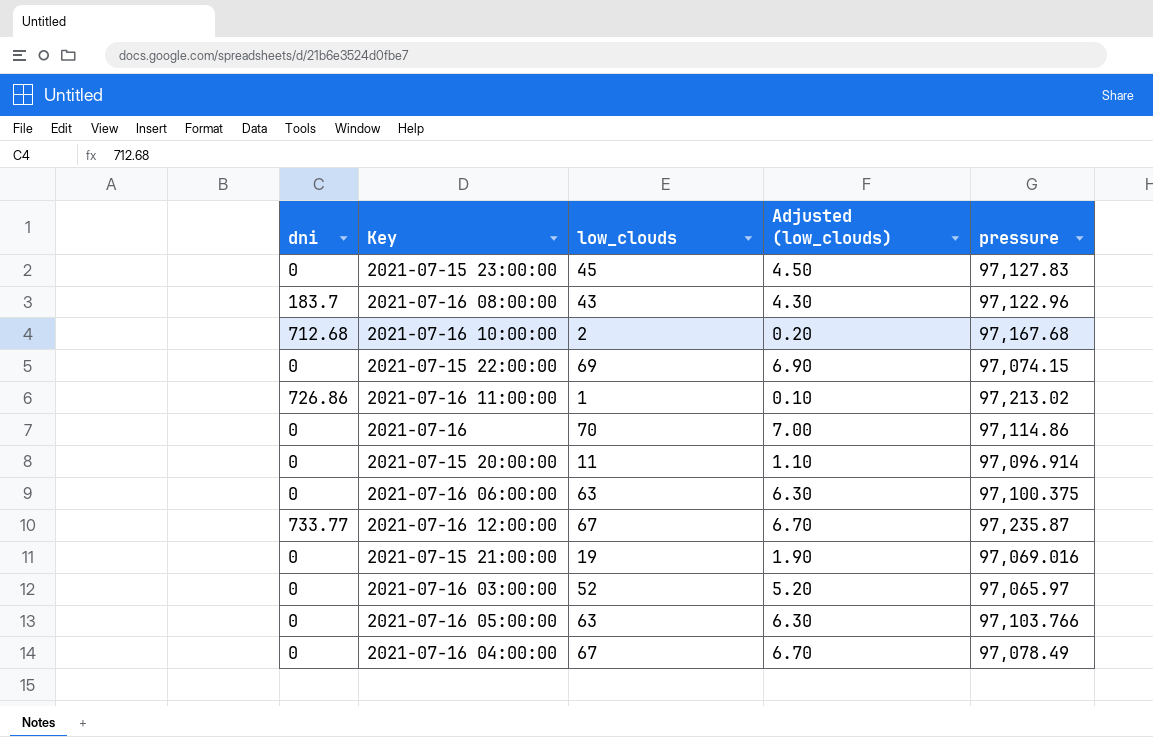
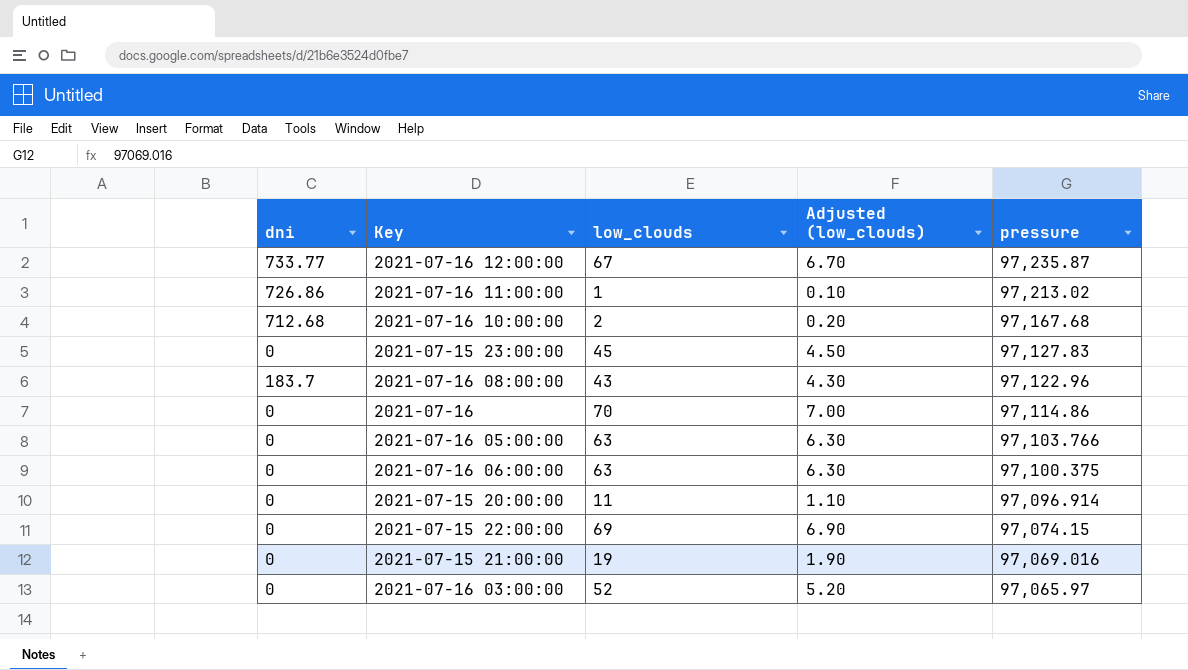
row order: none -> pressure descending
row 2021-07-16 04:00:00: 0 | 67 | 6.70 | 97,078.49 -> none

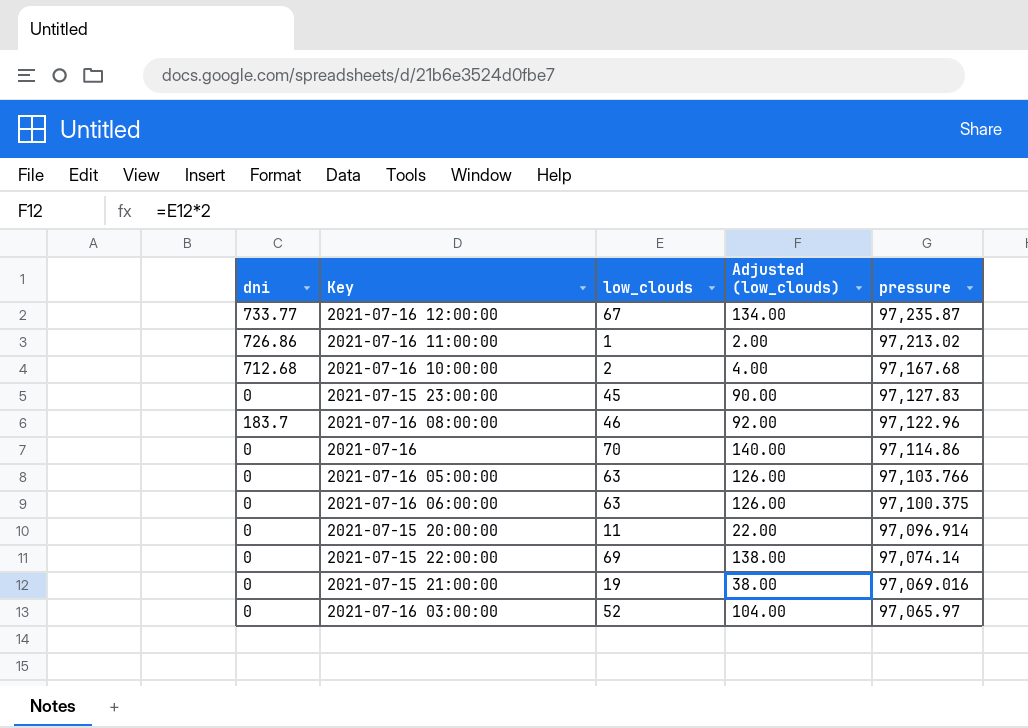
column Adjusted (low_clouds) | formula: [low_clouds] * 0.1 -> [low_clouds] * 2
2021-07-16 08:00:00 | low_clouds: 43 -> 46
2021-07-15 22:00:00 | pressure: 97,074.15 -> 97,074.14

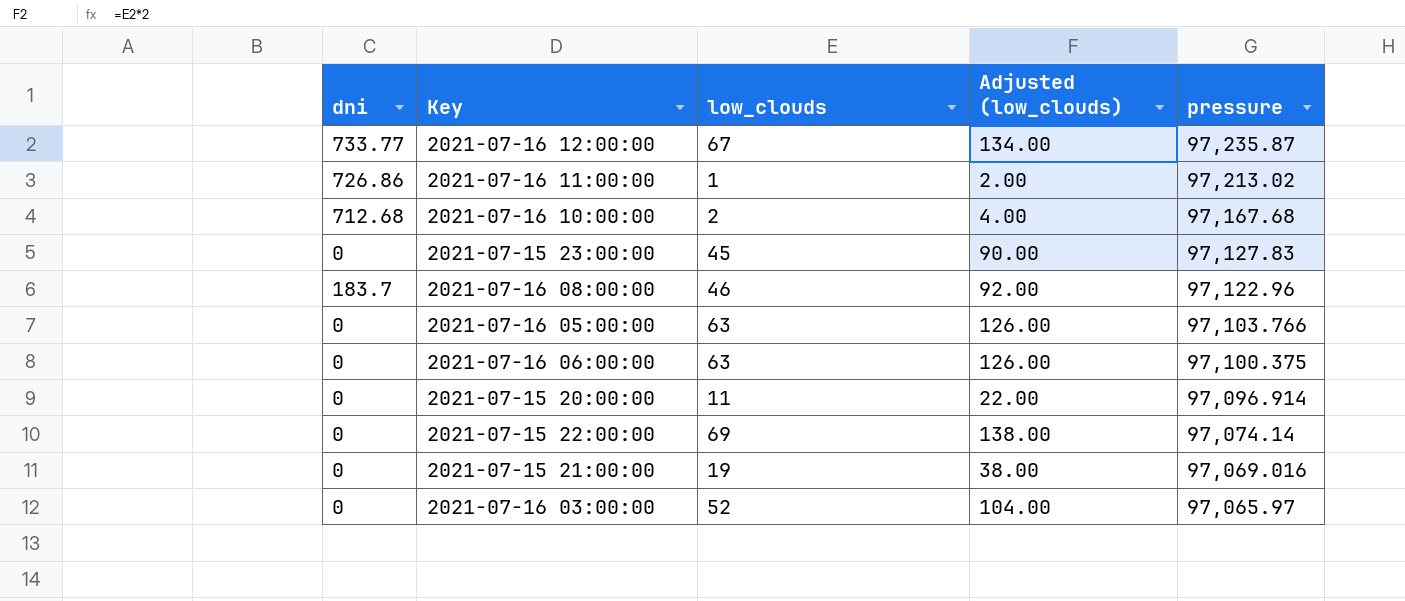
row 2021-07-16: 0 | 70 | 140.00 | 97,114.86 -> none

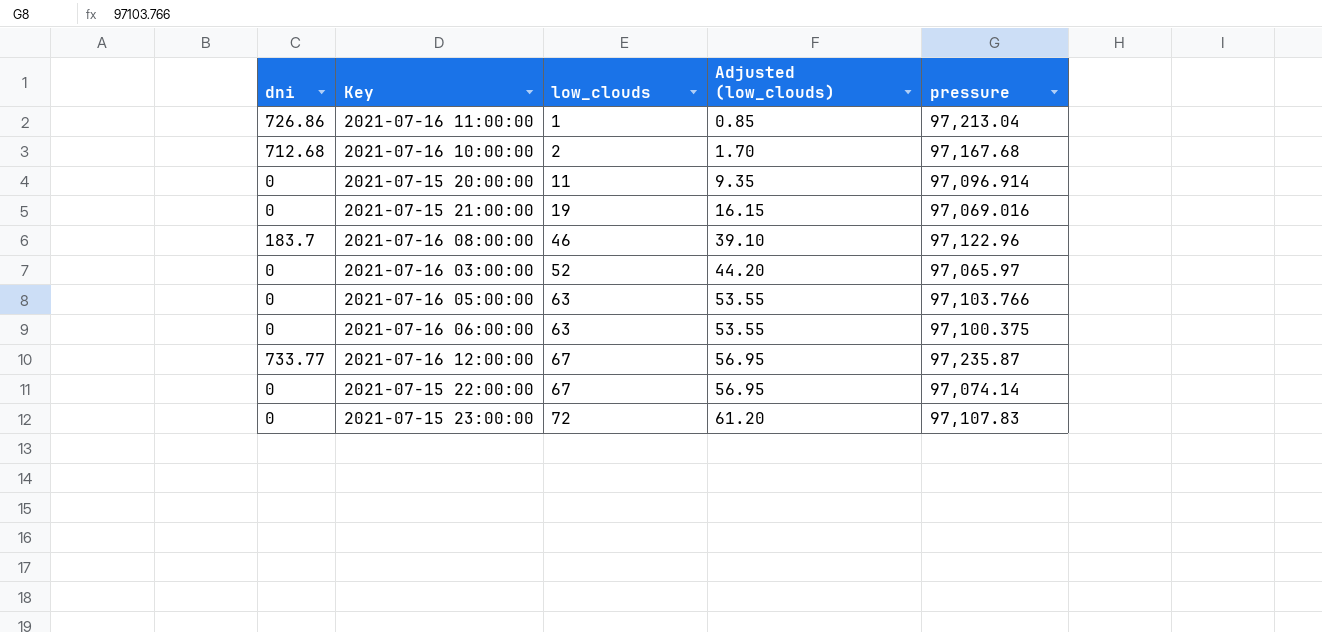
row order: pressure descending -> low_clouds ascending
column Adjusted (low_clouds) | formula: [low_clouds] * 2 -> [low_clouds] * 0.85
2021-07-16 11:00:00 | pressure: 97,213.02 -> 97,213.04
2021-07-15 22:00:00 | low_clouds: 69 -> 67
2021-07-15 23:00:00 | low_clouds: 45 -> 72
2021-07-15 23:00:00 | pressure: 97,127.83 -> 97,107.83

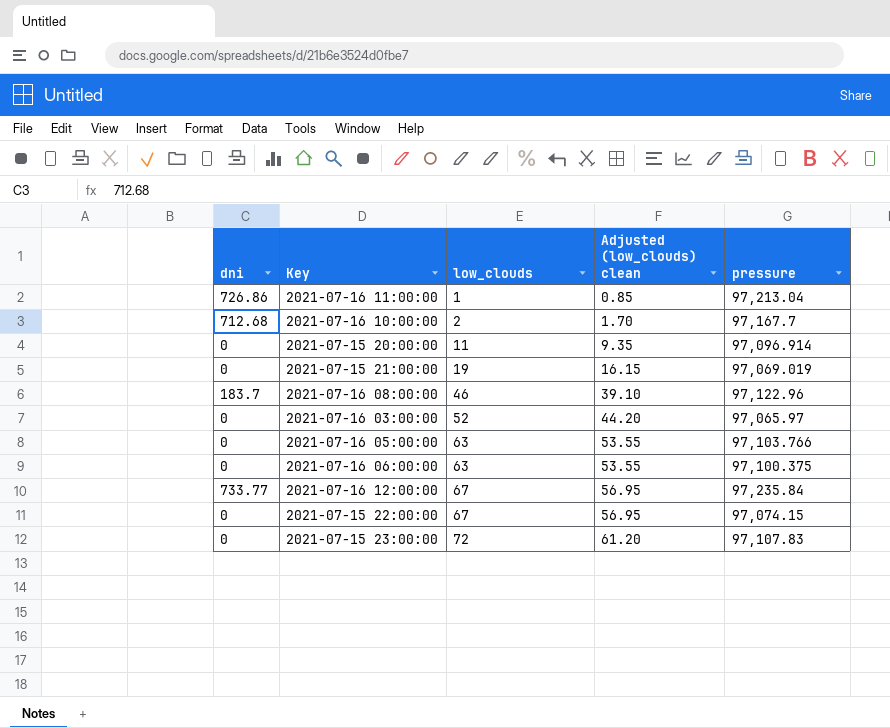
column name: Adjusted (low_clouds) -> Adjusted (low_clouds) clean
2021-07-16 10:00:00 | pressure: 97,167.68 -> 97,167.7
2021-07-15 21:00:00 | pressure: 97,069.016 -> 97,069.019
2021-07-16 12:00:00 | pressure: 97,235.87 -> 97,235.84
2021-07-15 22:00:00 | pressure: 97,074.14 -> 97,074.15

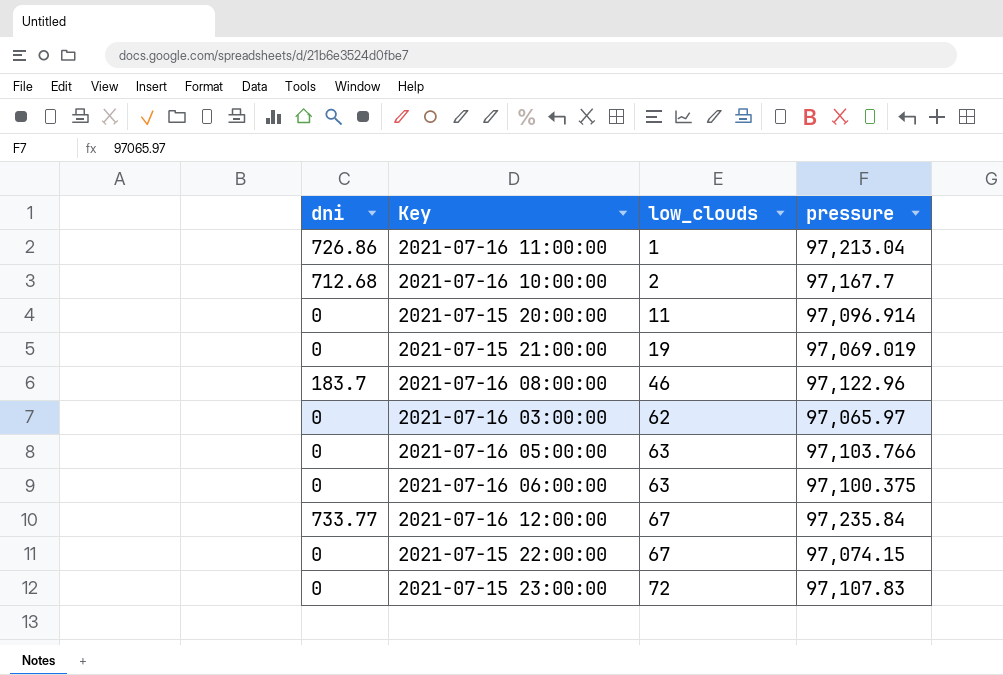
column Adjusted (low_clouds) clean | formula: [low_clouds] * 0.85 -> none
2021-07-16 03:00:00 | low_clouds: 52 -> 62

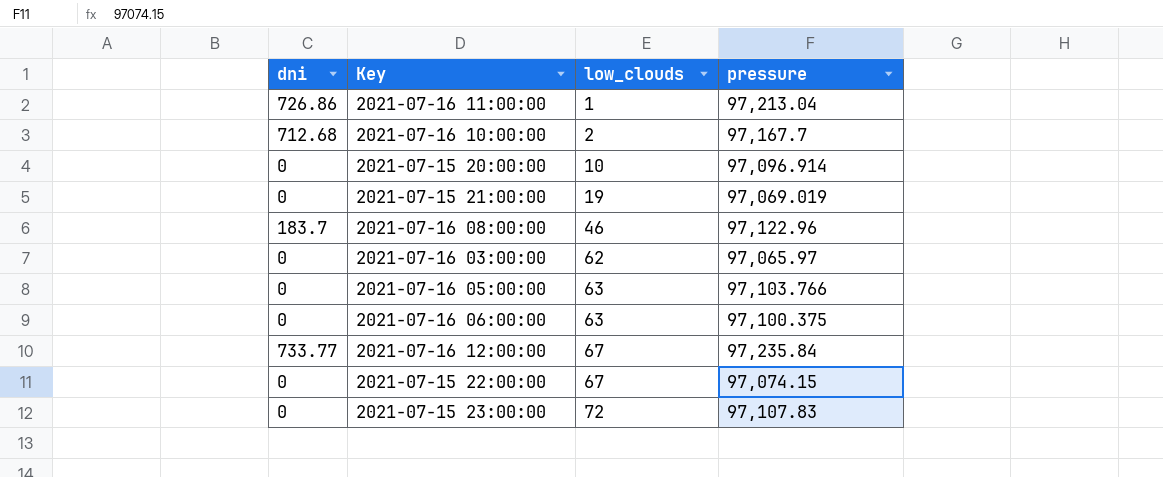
2021-07-15 20:00:00 | low_clouds: 11 -> 10

